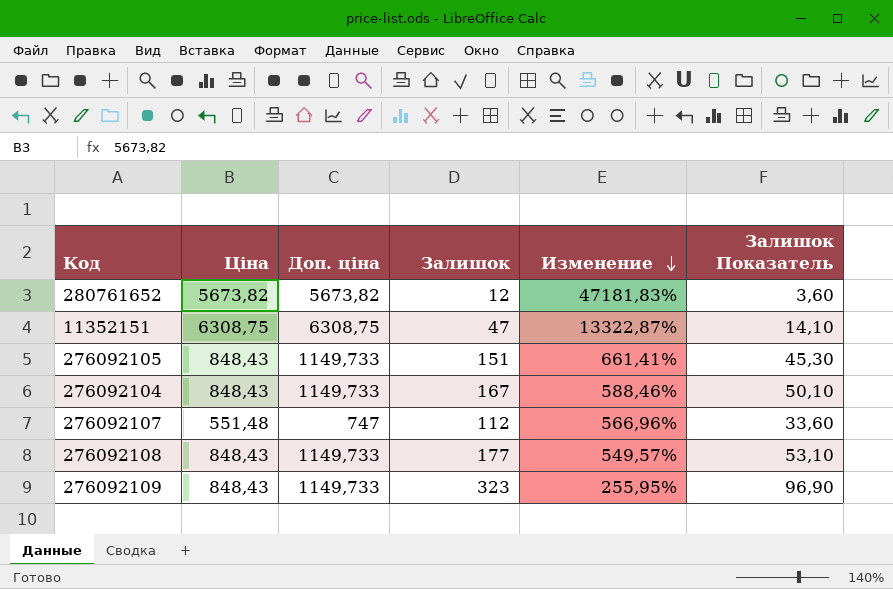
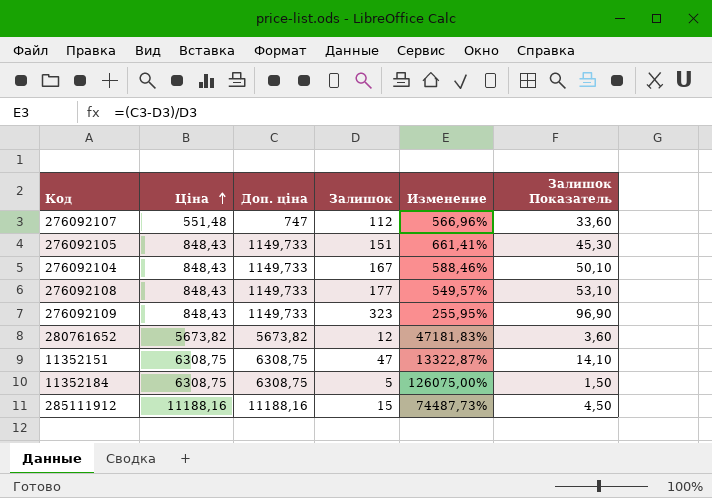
row order: Изменение descending -> Ціна ascending
row 11352184: none -> 6308,75 | 6308,75 | 5 | 126075,00% | 1,50
row 285111912: none -> 11188,16 | 11188,16 | 15 | 74487,73% | 4,50

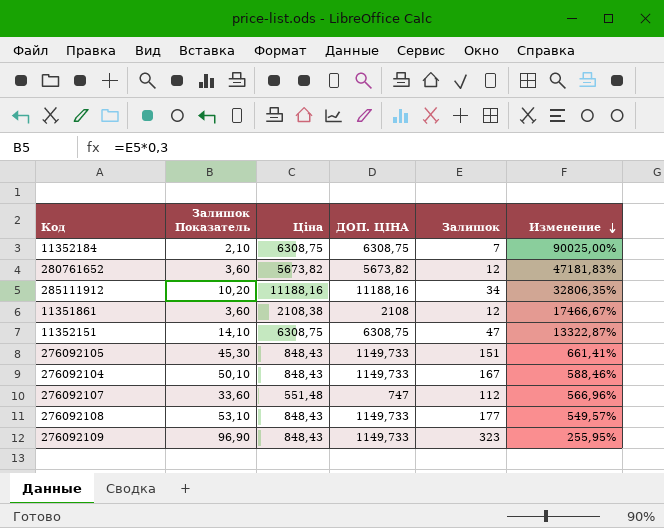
row order: Ціна ascending -> Изменение descending
column Залишок Показатель | position: 6 -> 2
column name: Доп. ціна -> ДОП. ЦІНА
11352184 | Залишок Показатель: 1,50 -> 2,10
11352184 | Залишок: 5 -> 7
11352184 | Изменение: 126075,00% -> 90025,00%
285111912 | Залишок Показатель: 4,50 -> 10,20
285111912 | Залишок: 15 -> 34
285111912 | Изменение: 74487,73% -> 32806,35%
row 11351861: none -> 3,60 | 2108,38 | 2108 | 12 | 17466,67%

